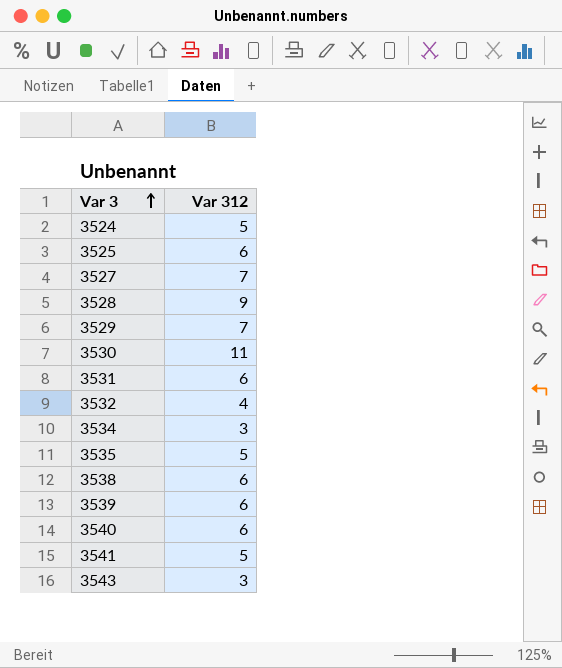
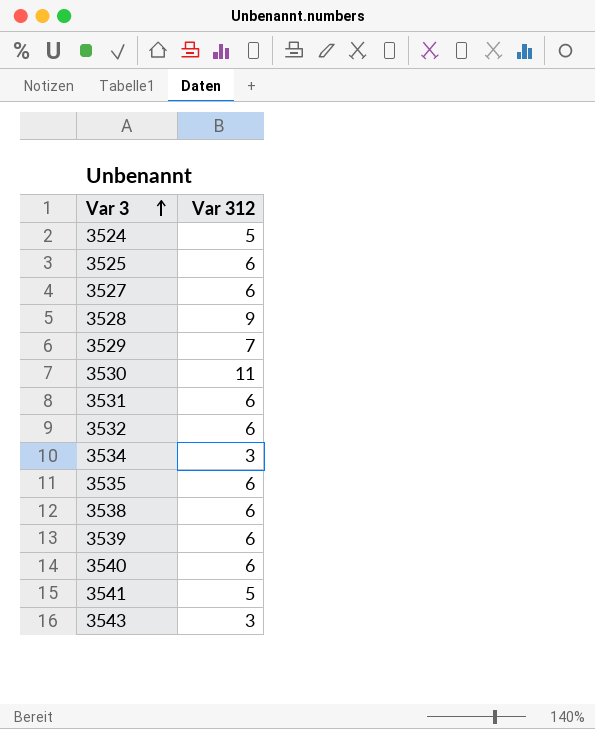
3527 | Var 312: 7 -> 6
3532 | Var 312: 4 -> 6
3535 | Var 312: 5 -> 6

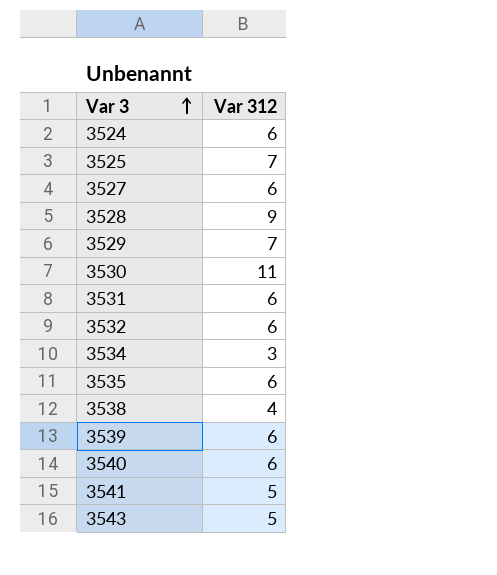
3524 | Var 312: 5 -> 6
3525 | Var 312: 6 -> 7
3538 | Var 312: 6 -> 4
3543 | Var 312: 3 -> 5

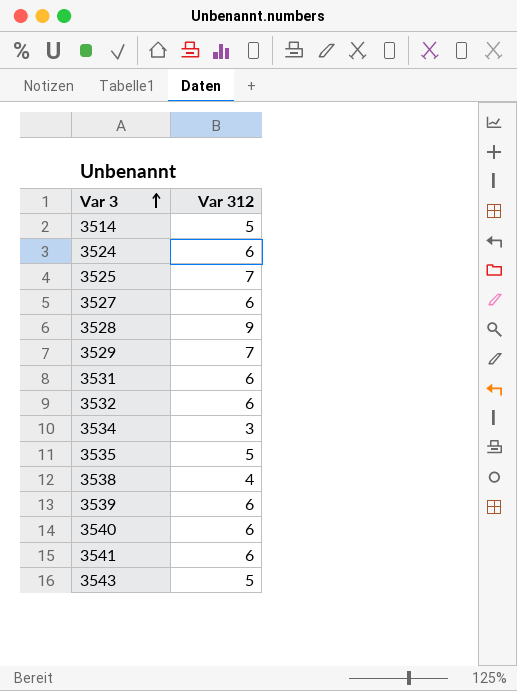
row 3530: 11 -> none
row 3514: none -> 5
3535 | Var 312: 6 -> 5
3541 | Var 312: 5 -> 6

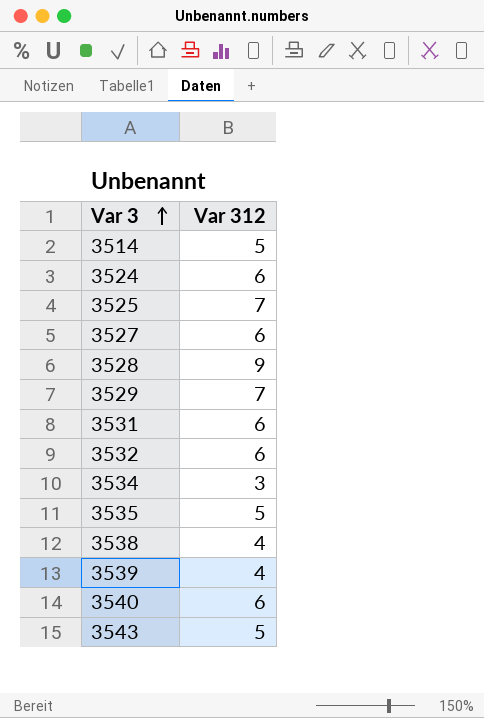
row 3541: 6 -> none
3539 | Var 312: 6 -> 4

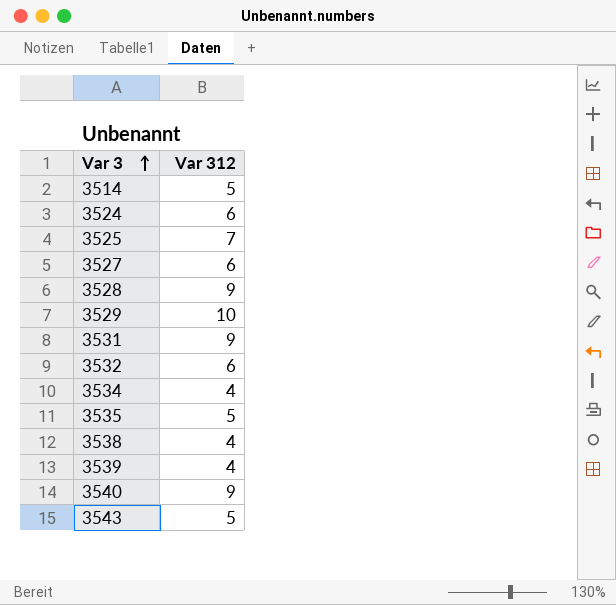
3529 | Var 312: 7 -> 10
3531 | Var 312: 6 -> 9
3534 | Var 312: 3 -> 4
3540 | Var 312: 6 -> 9

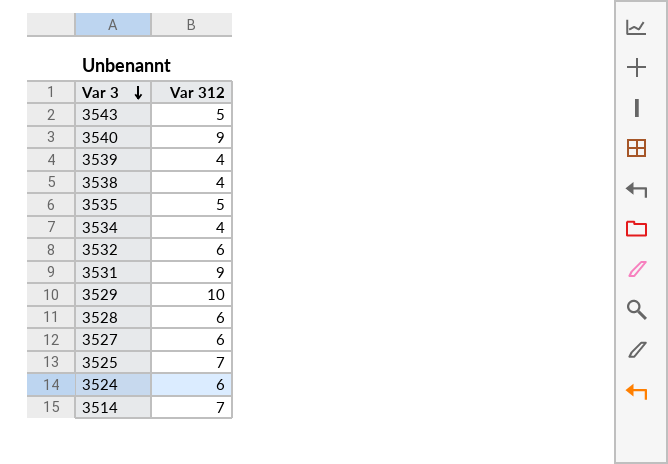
row order: Var 3 ascending -> Var 3 descending
3528 | Var 312: 9 -> 6
3514 | Var 312: 5 -> 7

